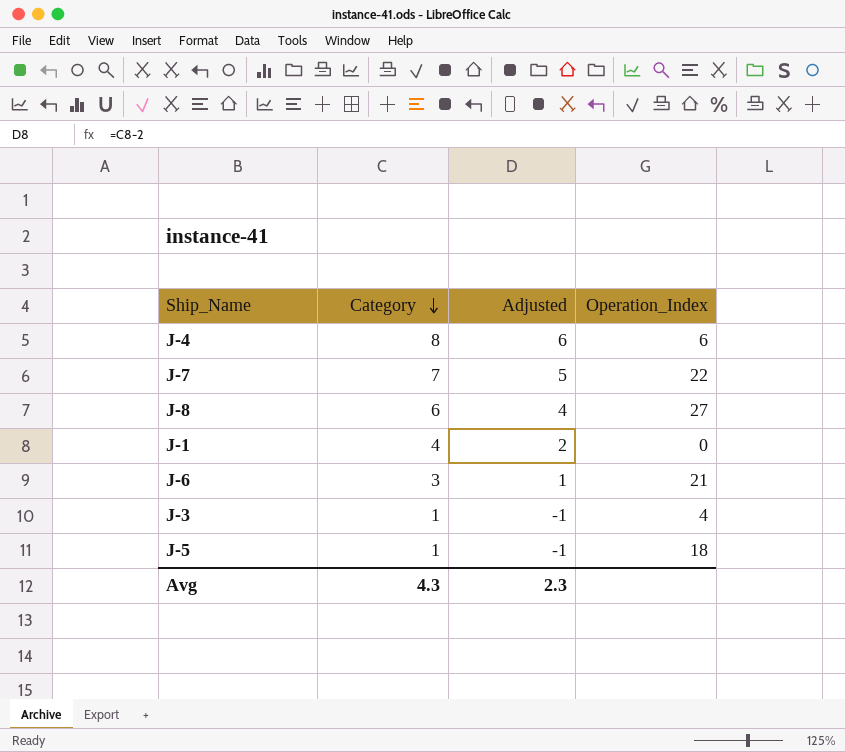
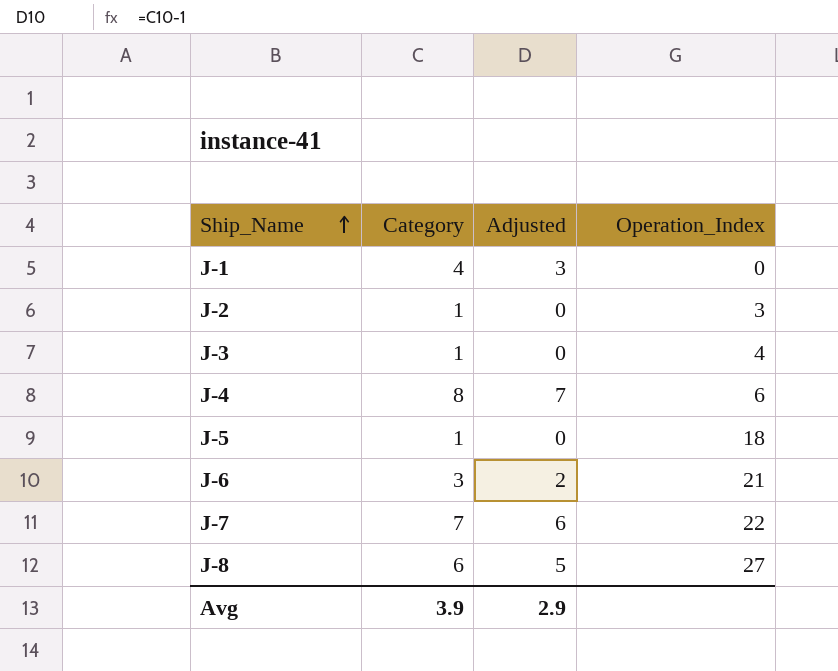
row order: Category descending -> Ship_Name ascending
column Adjusted | formula: [Category] - 2 -> [Category] - 1
row J-2: none -> 1 | 0 | 3
Avg | Category: 4.3 -> 3.9
Avg | Adjusted: 2.3 -> 2.9

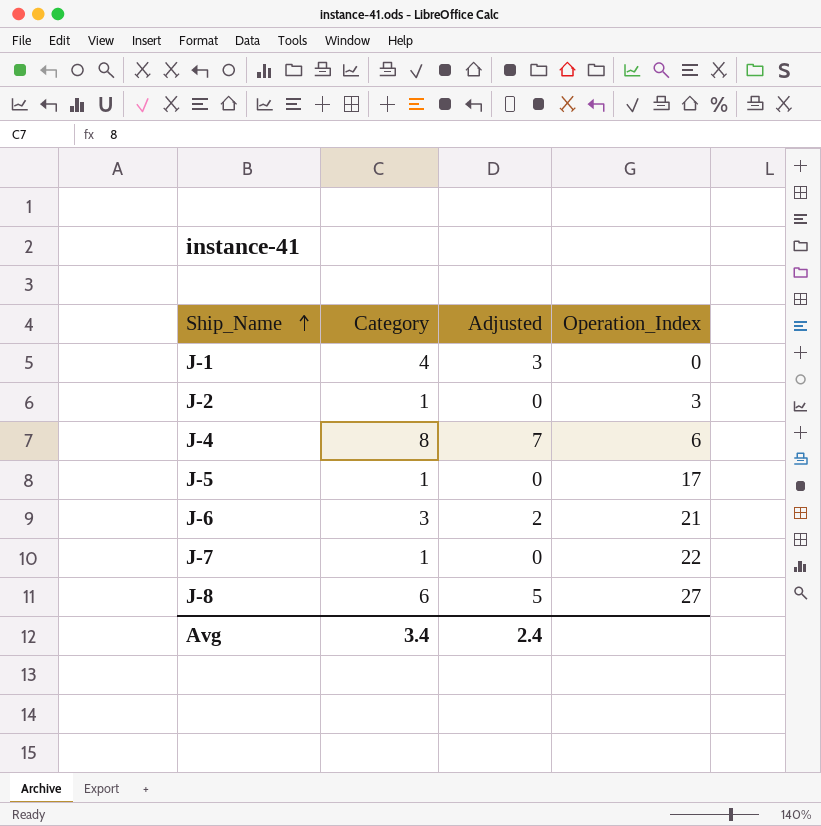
row J-3: 1 | 0 | 4 -> none
J-5 | Operation_Index: 18 -> 17
J-7 | Category: 7 -> 1
J-7 | Adjusted: 6 -> 0
Avg | Category: 3.9 -> 3.4
Avg | Adjusted: 2.9 -> 2.4

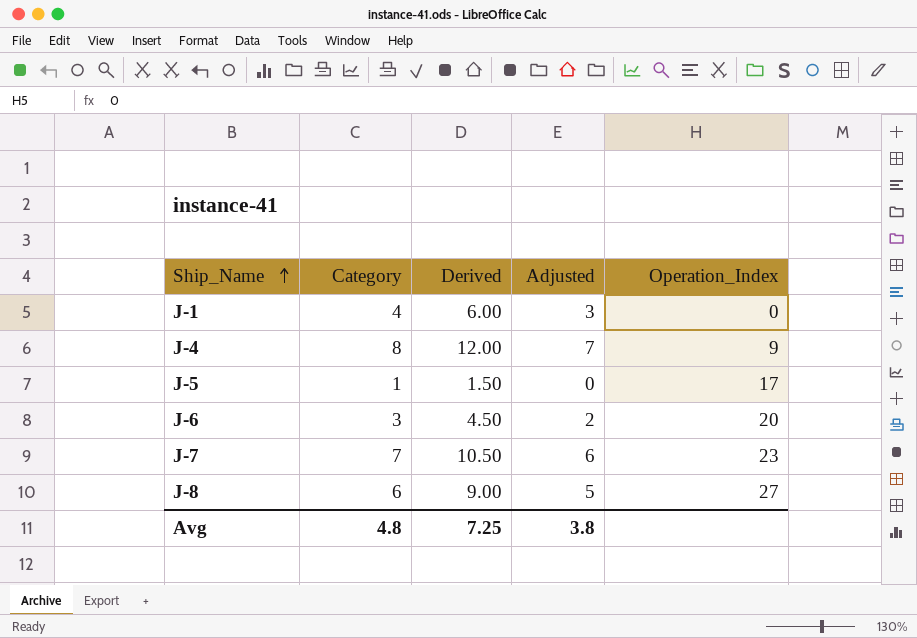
column Derived | formula: none -> [Category] * 1.5
row J-2: 1 | 0 | 3 -> none
J-4 | Operation_Index: 6 -> 9
J-6 | Operation_Index: 21 -> 20
J-7 | Category: 1 -> 7
J-7 | Adjusted: 0 -> 6
J-7 | Operation_Index: 22 -> 23
Avg | Category: 3.4 -> 4.8
Avg | Adjusted: 2.4 -> 3.8

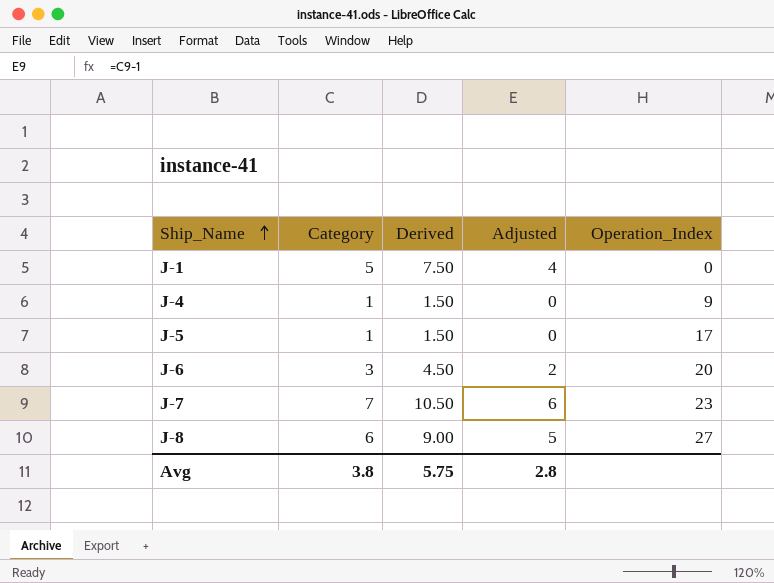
J-1 | Category: 4 -> 5
J-1 | Derived: 6.00 -> 7.50
J-1 | Adjusted: 3 -> 4
J-4 | Category: 8 -> 1
J-4 | Derived: 12.00 -> 1.50
J-4 | Adjusted: 7 -> 0
Avg | Category: 4.8 -> 3.8
Avg | Derived: 7.25 -> 5.75
Avg | Adjusted: 3.8 -> 2.8

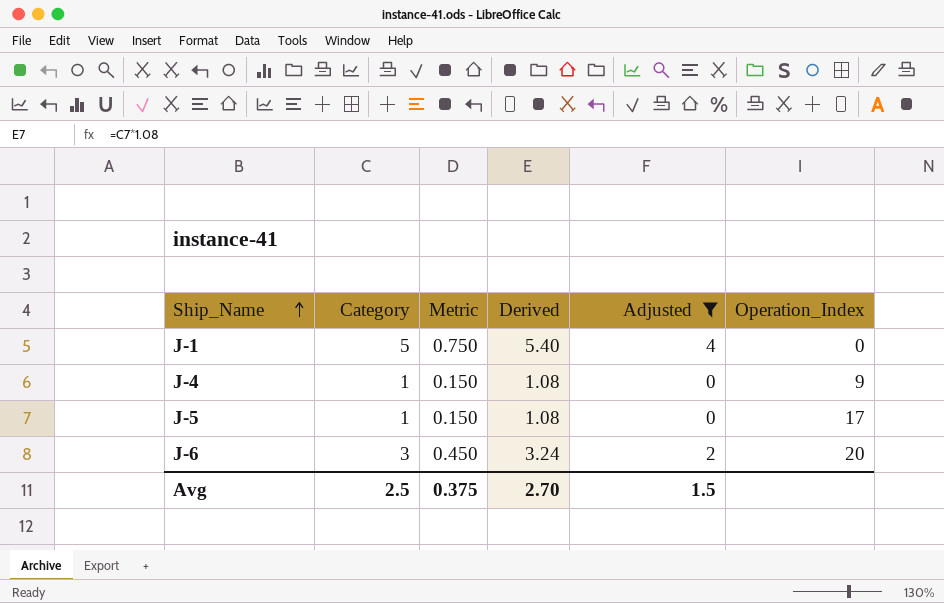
filter: none -> Adjusted <= 4
column Metric | formula: none -> [Category] * 0.15
column Derived | formula: [Category] * 1.5 -> [Category] * 1.08
Avg | Category: 3.8 -> 2.5
Avg | Derived: 5.75 -> 2.70
Avg | Adjusted: 2.8 -> 1.5

